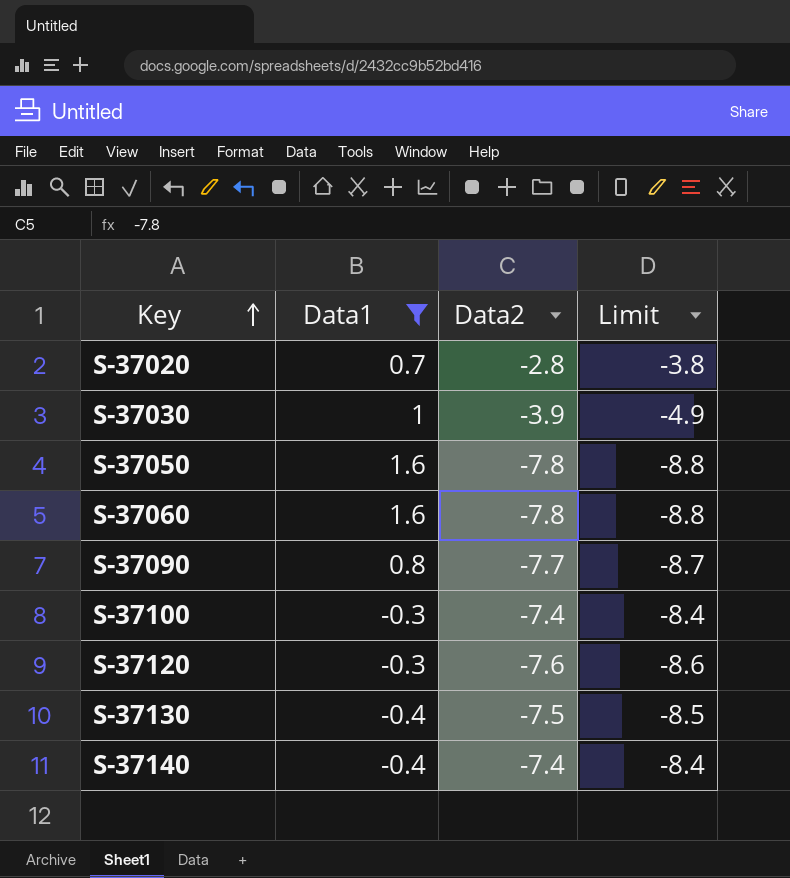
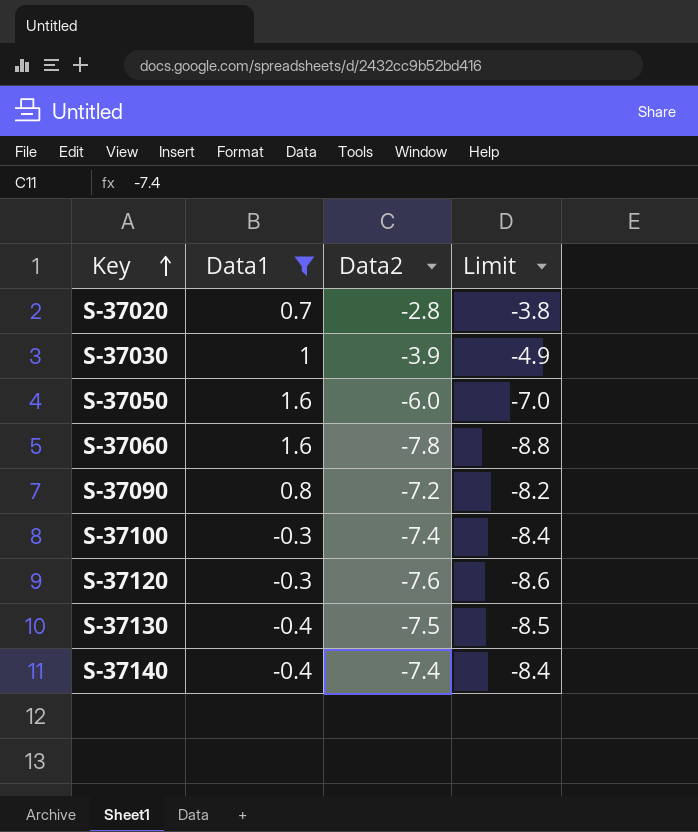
S-37050 | Data2: -7.8 -> -6.0
S-37050 | Limit: -8.8 -> -7.0
S-37090 | Data2: -7.7 -> -7.2
S-37090 | Limit: -8.7 -> -8.2

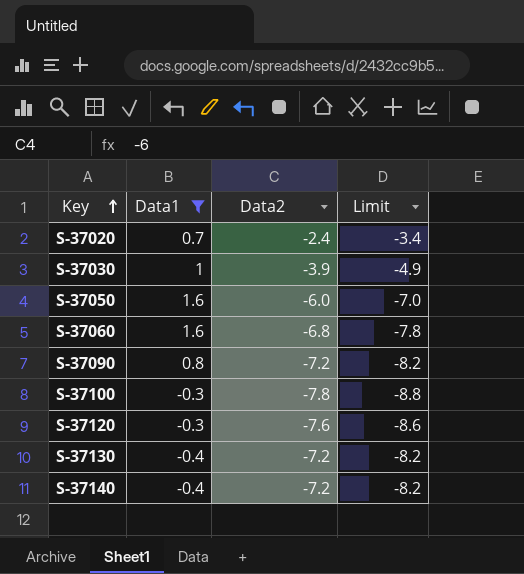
S-37020 | Data2: -2.8 -> -2.4
S-37020 | Limit: -3.8 -> -3.4
S-37060 | Data2: -7.8 -> -6.8
S-37060 | Limit: -8.8 -> -7.8
S-37100 | Data2: -7.4 -> -7.8
S-37100 | Limit: -8.4 -> -8.8
S-37130 | Data2: -7.5 -> -7.2
S-37130 | Limit: -8.5 -> -8.2
S-37140 | Data2: -7.4 -> -7.2
S-37140 | Limit: -8.4 -> -8.2

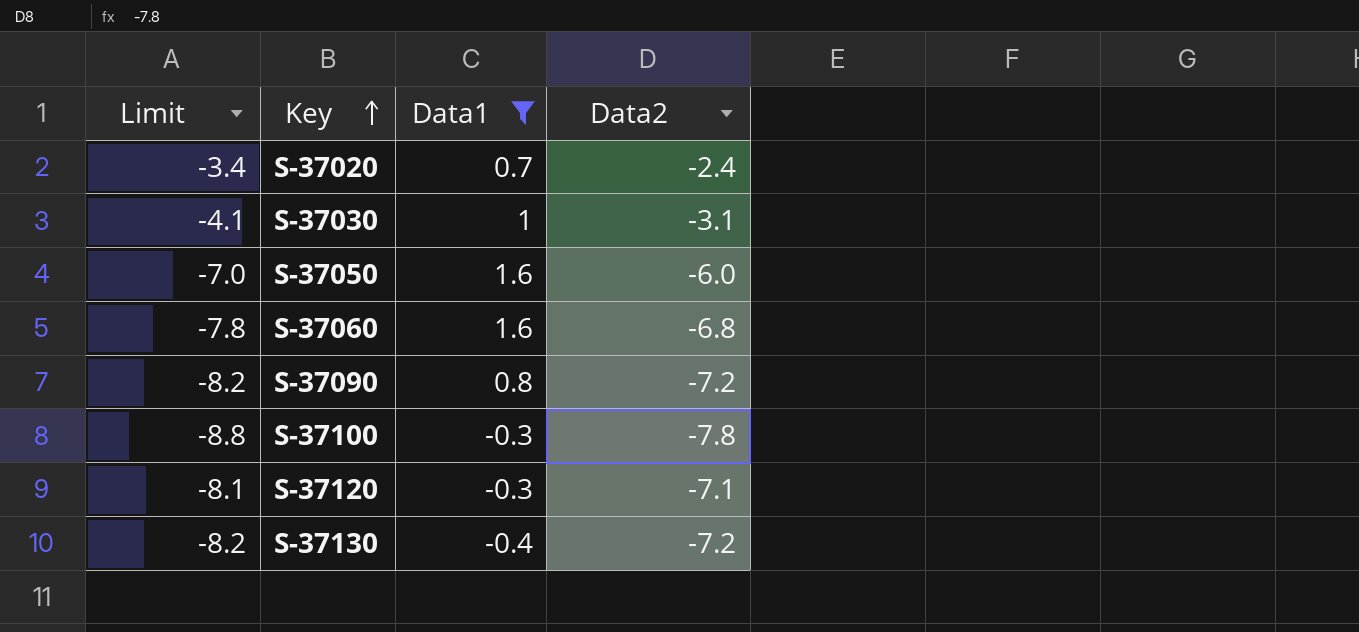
column Limit | position: 4 -> 1
row S-37140: -0.4 | -7.2 | -8.2 -> none
S-37030 | Limit: -4.9 -> -4.1
S-37030 | Data2: -3.9 -> -3.1
S-37120 | Limit: -8.6 -> -8.1
S-37120 | Data2: -7.6 -> -7.1

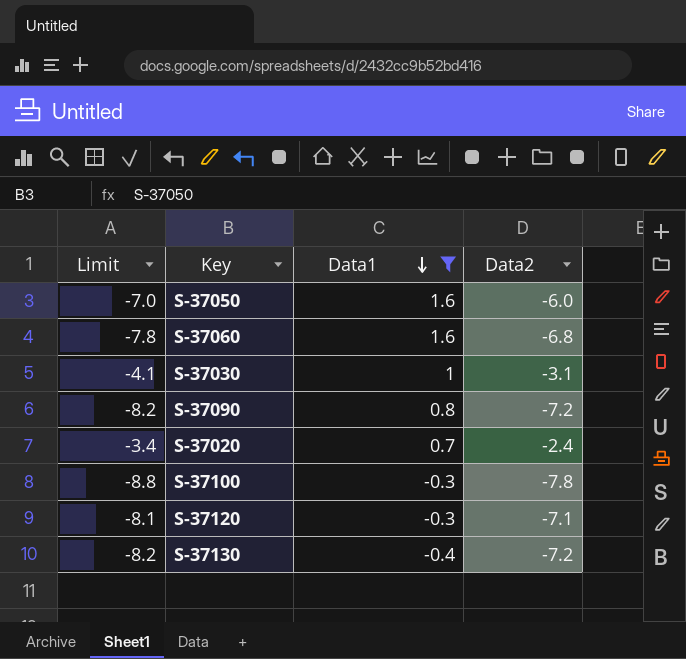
row order: Key ascending -> Data1 descending

